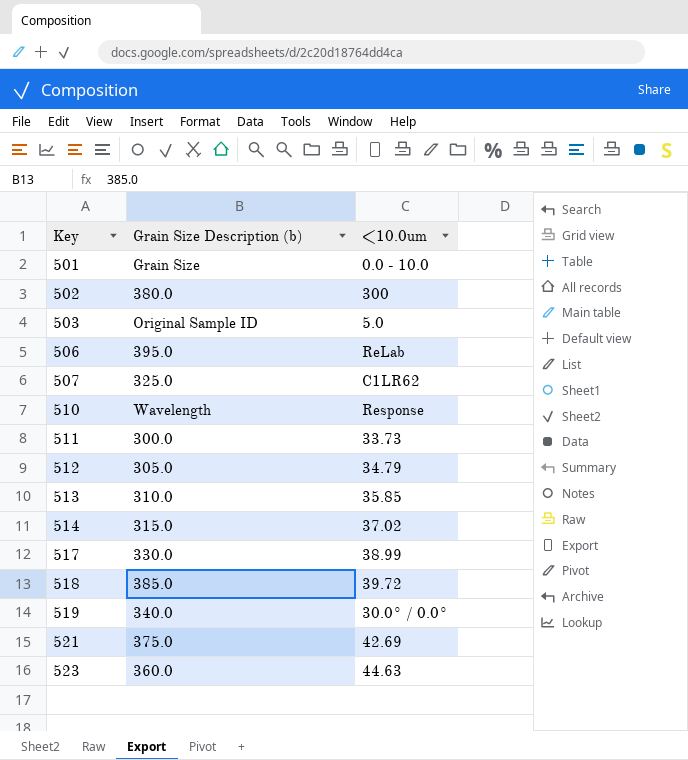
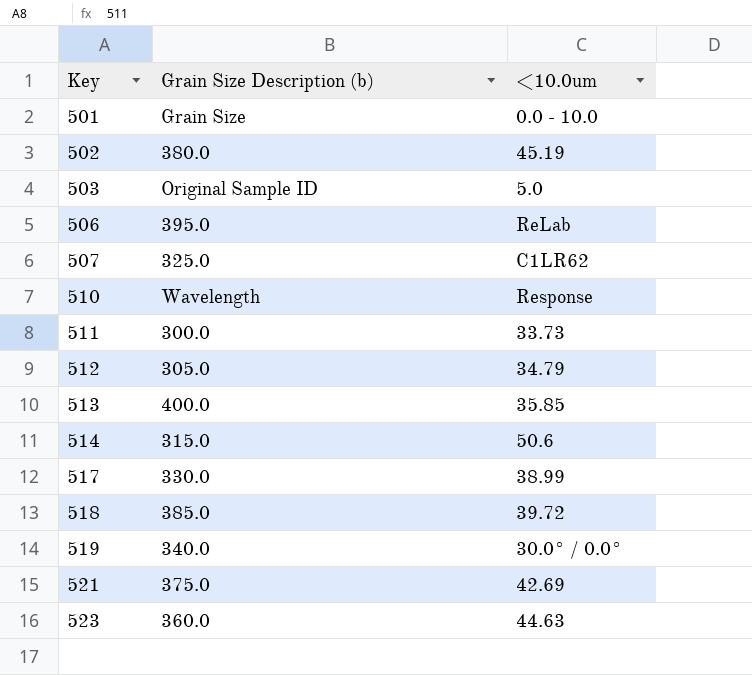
502 | <10.0um: 300 -> 45.19
513 | Grain Size Description (b): 310.0 -> 400.0
514 | <10.0um: 37.02 -> 50.6

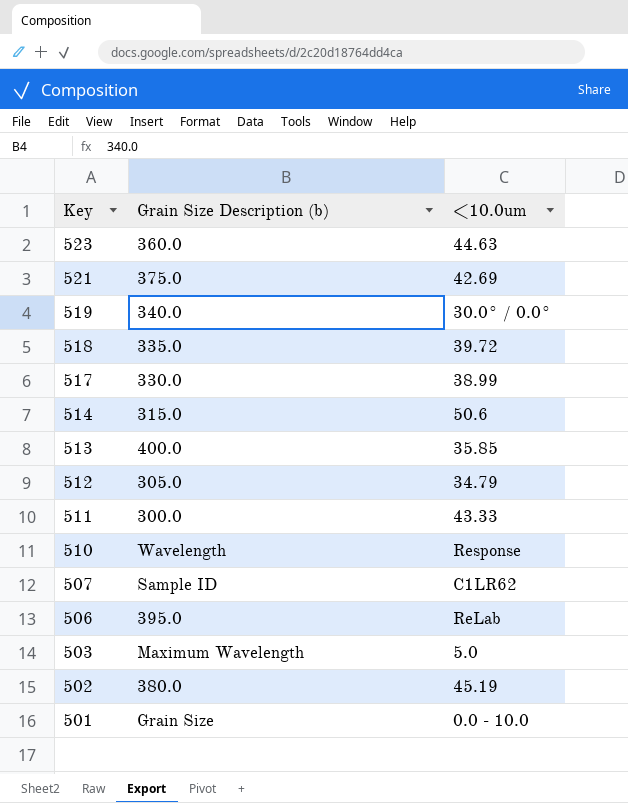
row order: Key ascending -> Key descending
518 | Grain Size Description (b): 385.0 -> 335.0
511 | <10.0um: 33.73 -> 43.33
507 | Grain Size Description (b): 325.0 -> Sample ID
503 | Grain Size Description (b): Original Sample ID -> Maximum Wavelength

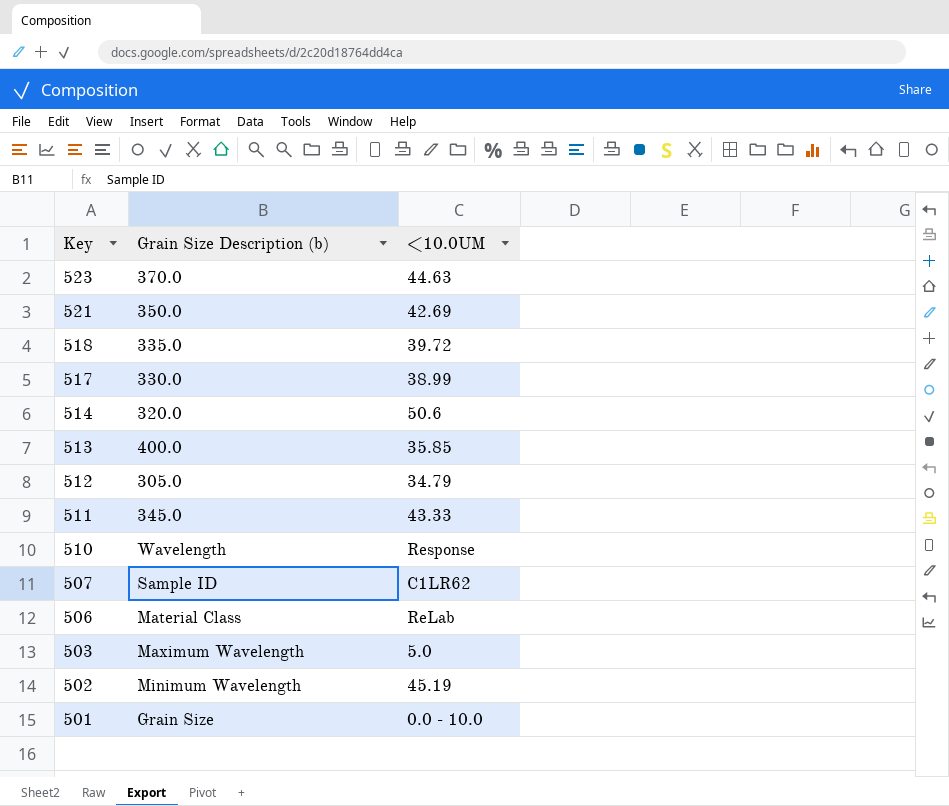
column name: <10.0um -> <10.0UM
row 519: 340.0 | 30.0° / 0.0° -> none
523 | Grain Size Description (b): 360.0 -> 370.0
521 | Grain Size Description (b): 375.0 -> 350.0
514 | Grain Size Description (b): 315.0 -> 320.0
511 | Grain Size Description (b): 300.0 -> 345.0
506 | Grain Size Description (b): 395.0 -> Material Class
502 | Grain Size Description (b): 380.0 -> Minimum Wavelength

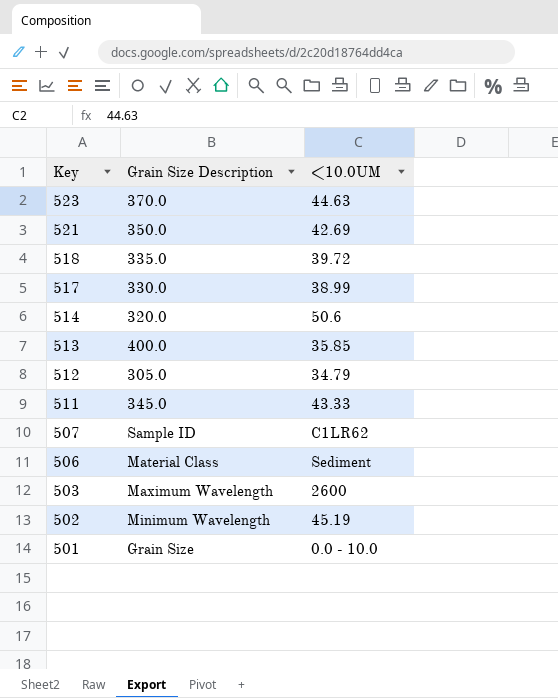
column name: Grain Size Description (b) -> Grain Size Description
row 510: Wavelength | Response -> none
506 | <10.0UM: ReLab -> Sediment
503 | <10.0UM: 5.0 -> 2600

